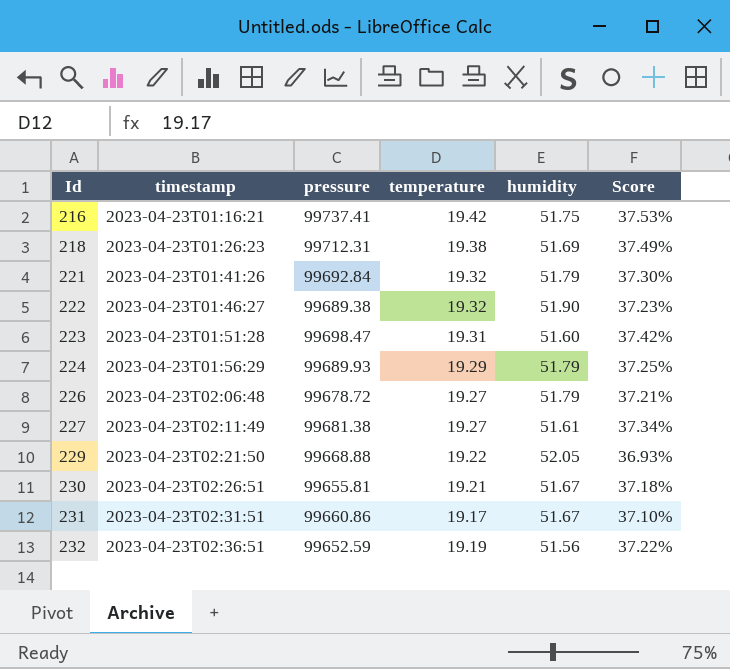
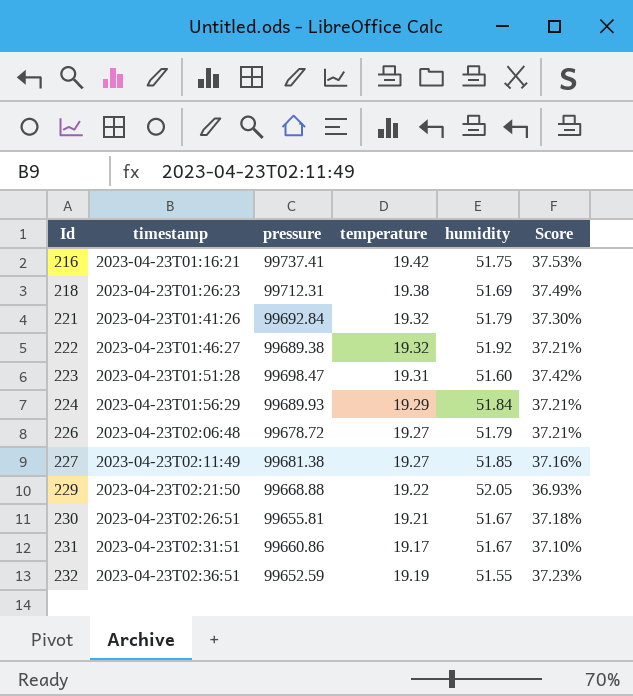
222 | humidity: 51.90 -> 51.92
222 | Score: 37.23% -> 37.21%
224 | humidity: 51.79 -> 51.84
224 | Score: 37.25% -> 37.21%
227 | humidity: 51.61 -> 51.85
227 | Score: 37.34% -> 37.16%
232 | humidity: 51.56 -> 51.55
232 | Score: 37.22% -> 37.23%

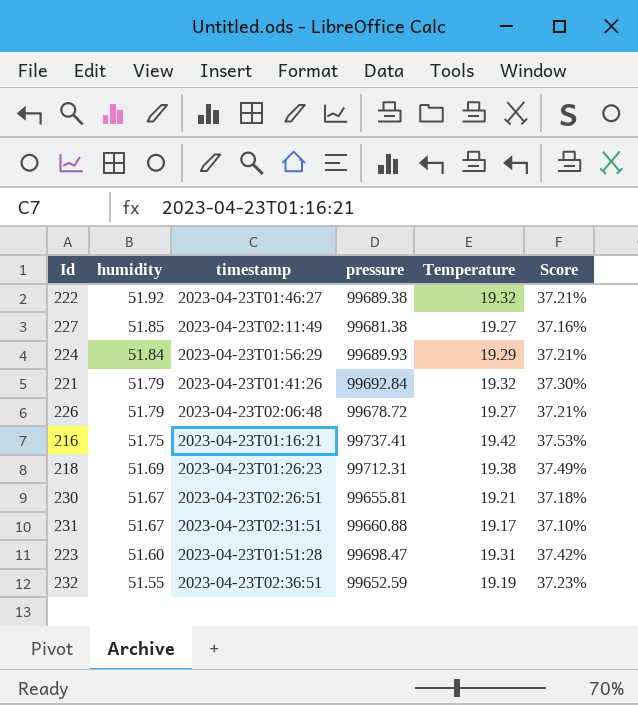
row order: Id ascending -> humidity descending
column humidity | position: 5 -> 2
column name: temperature -> Temperature
row 229: 2023-04-23T02:21:50 | 99668.88 | 19.22 | 52.05 | 36.93% -> none
231 | pressure: 99660.86 -> 99660.88

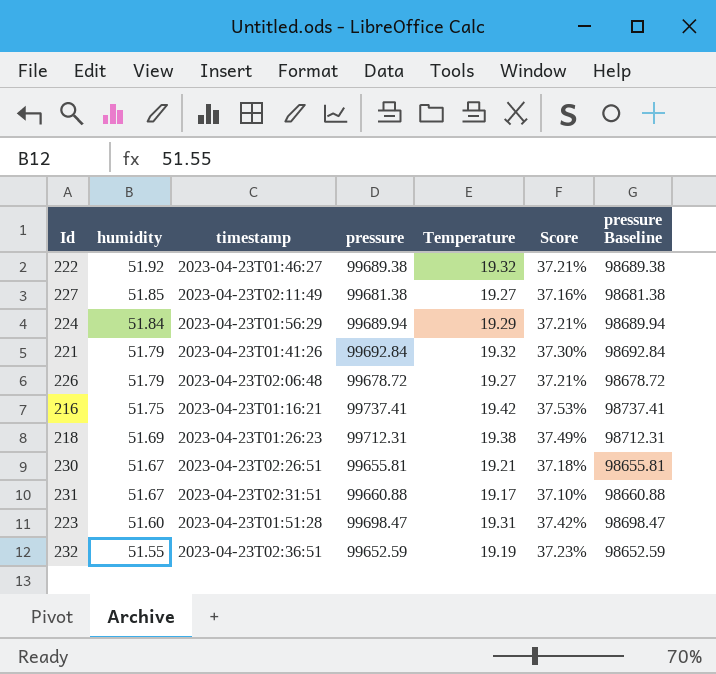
column pressure Baseline | formula: none -> [pressure] - 1000
224 | pressure: 99689.93 -> 99689.94

